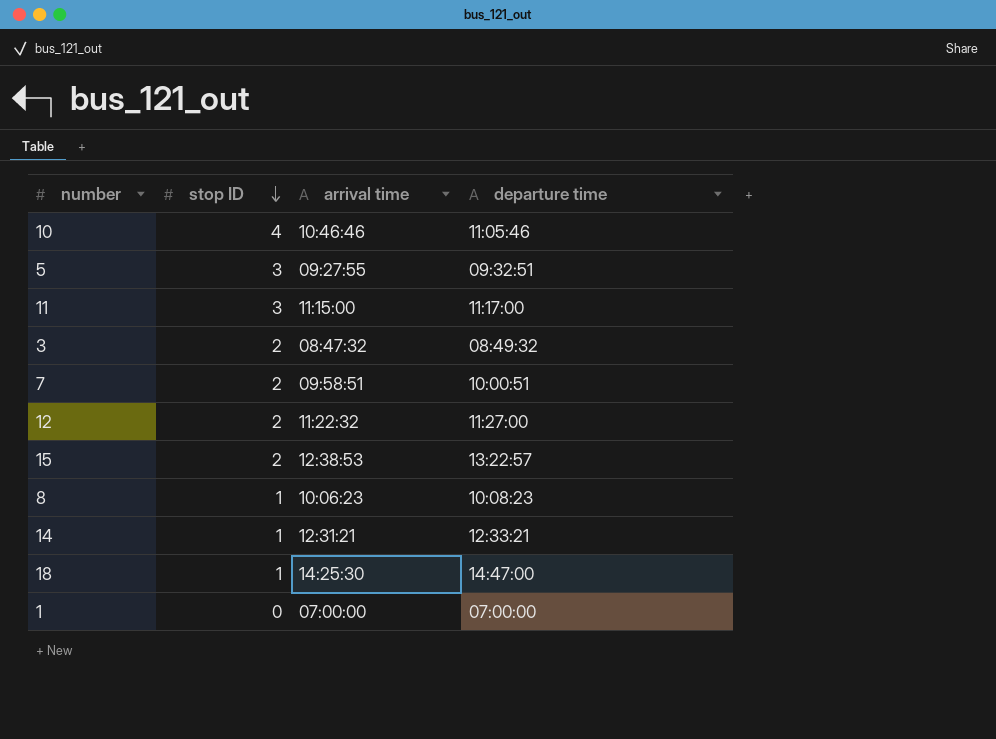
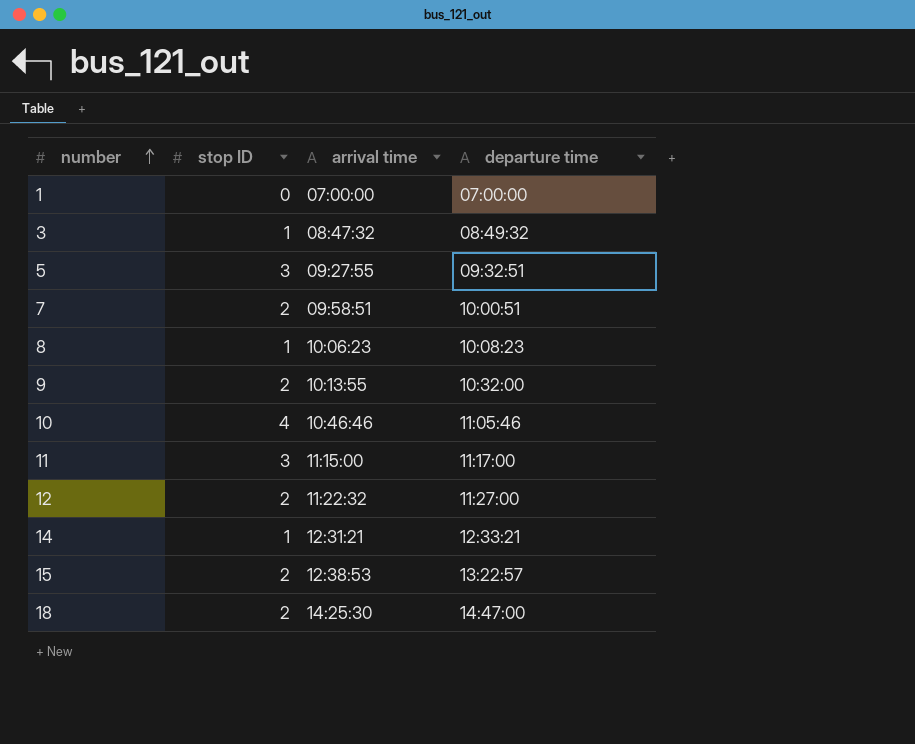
row order: stop ID descending -> number ascending
3 | stop ID: 2 -> 1
row 9: none -> 2 | 10:13:55 | 10:32:00
18 | stop ID: 1 -> 2

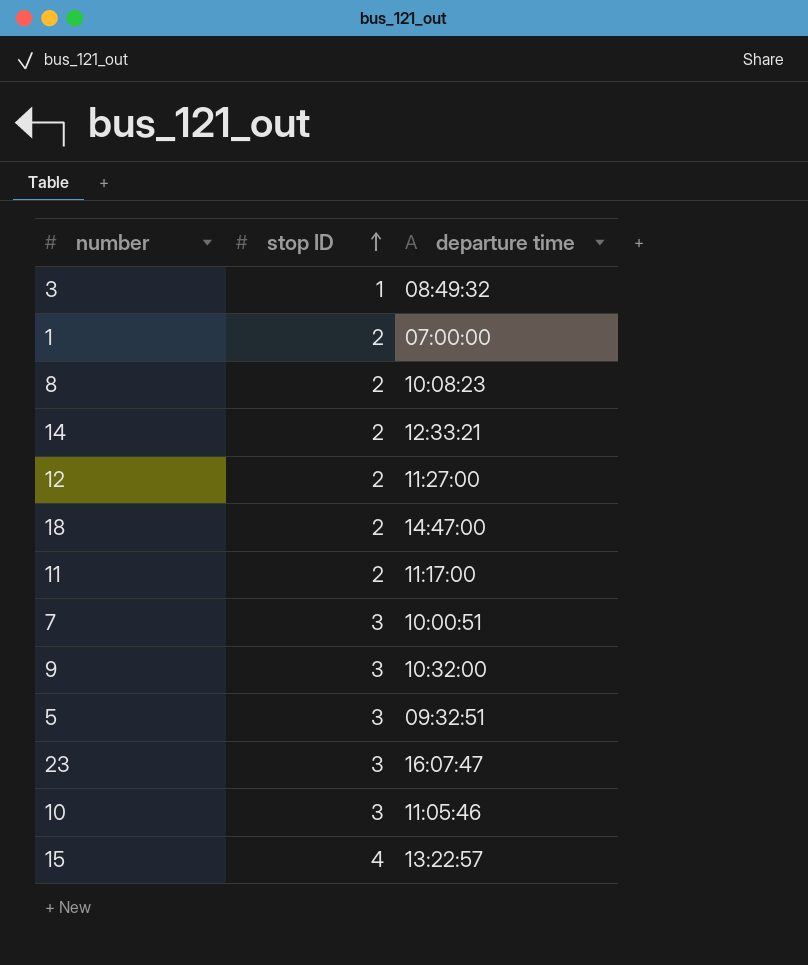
row order: number ascending -> stop ID ascending
column arrival time | position: 3 -> none
1 | stop ID: 0 -> 2
8 | stop ID: 1 -> 2
14 | stop ID: 1 -> 2
11 | stop ID: 3 -> 2
7 | stop ID: 2 -> 3
9 | stop ID: 2 -> 3
row 23: none -> 3 | 16:07:47
10 | stop ID: 4 -> 3
15 | stop ID: 2 -> 4

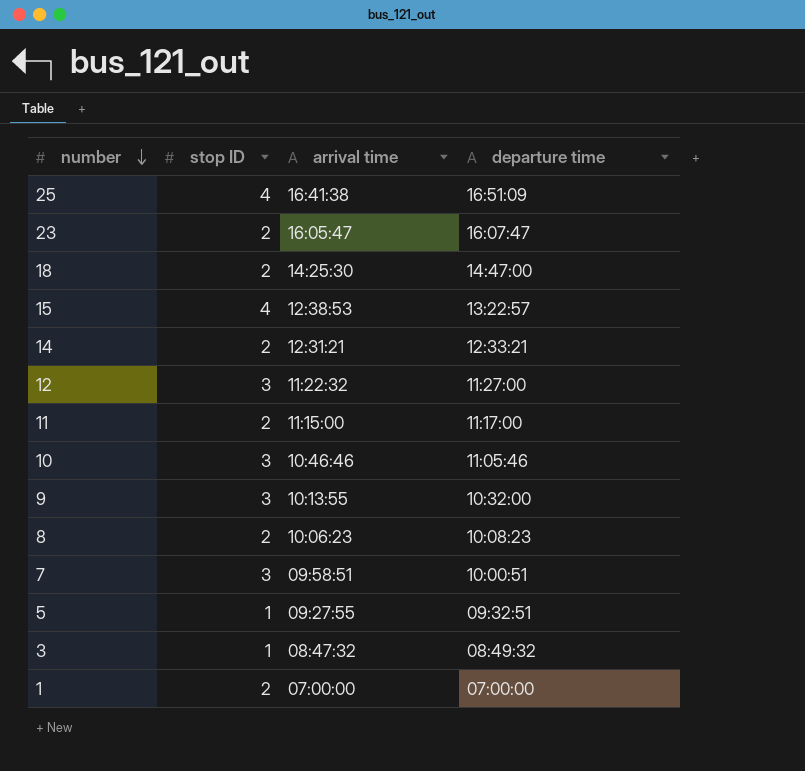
row order: stop ID ascending -> number descending
column arrival time | position: none -> 3
row 25: none -> 4 | 16:41:38 | 16:51:09
23 | stop ID: 3 -> 2
12 | stop ID: 2 -> 3
5 | stop ID: 3 -> 1

